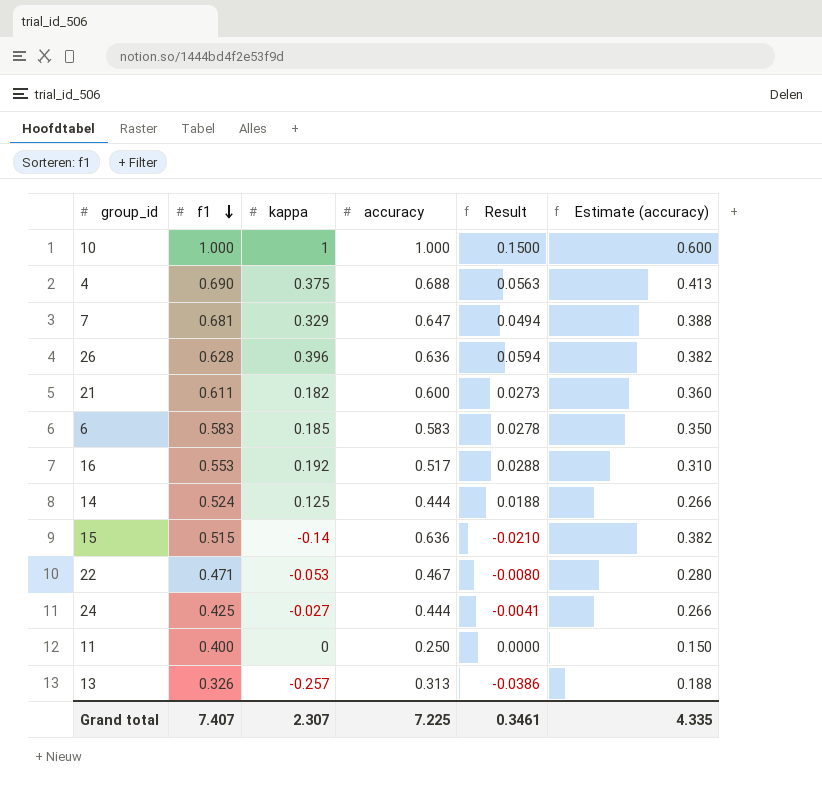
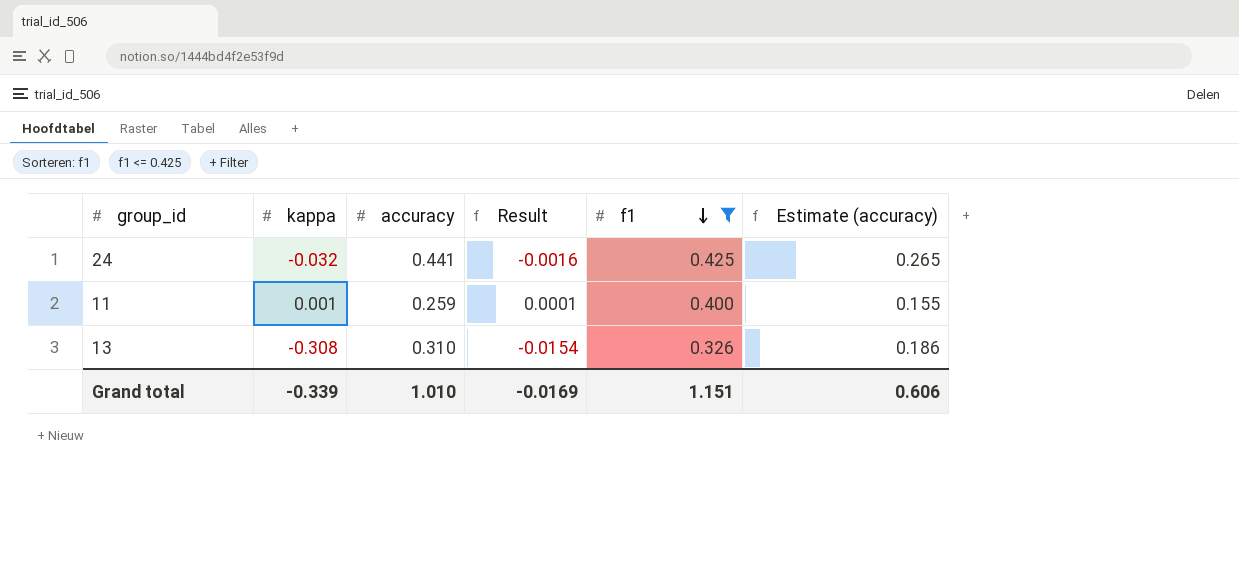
filter: none -> f1 <= 0.425
column Result | formula: [kappa] * 0.15 -> [kappa] * 0.05
column f1 | position: 2 -> 5
24 | kappa: -0.027 -> -0.032
24 | accuracy: 0.444 -> 0.441
24 | Estimate (accuracy): 0.266 -> 0.265
11 | kappa: 0 -> 0.001
11 | accuracy: 0.250 -> 0.259
11 | Estimate (accuracy): 0.150 -> 0.155
13 | kappa: -0.257 -> -0.308
13 | accuracy: 0.313 -> 0.310
13 | Estimate (accuracy): 0.188 -> 0.186
Grand total | kappa: 2.307 -> -0.339
Grand total | accuracy: 7.225 -> 1.010
Grand total | Result: 0.3461 -> -0.0169
Grand total | f1: 7.407 -> 1.151
Grand total | Estimate (accuracy): 4.335 -> 0.606

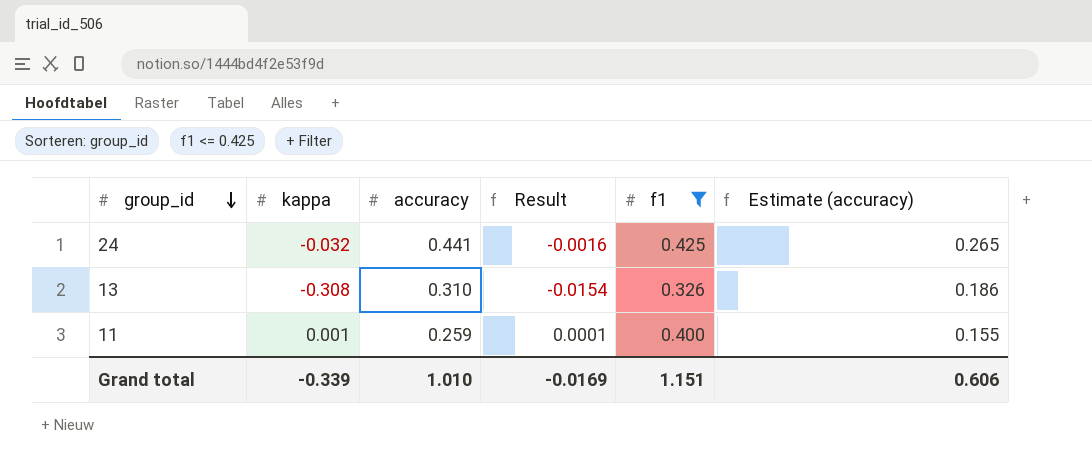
row order: f1 descending -> group_id descending

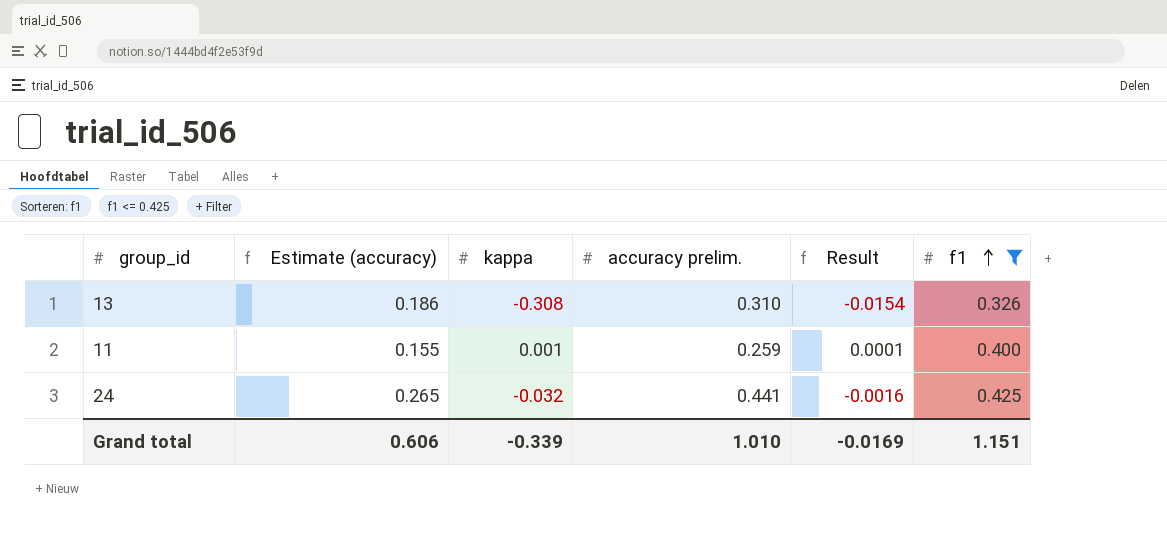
row order: group_id descending -> f1 ascending
column Estimate (accuracy) | position: 6 -> 2
column name: accuracy -> accuracy prelim.

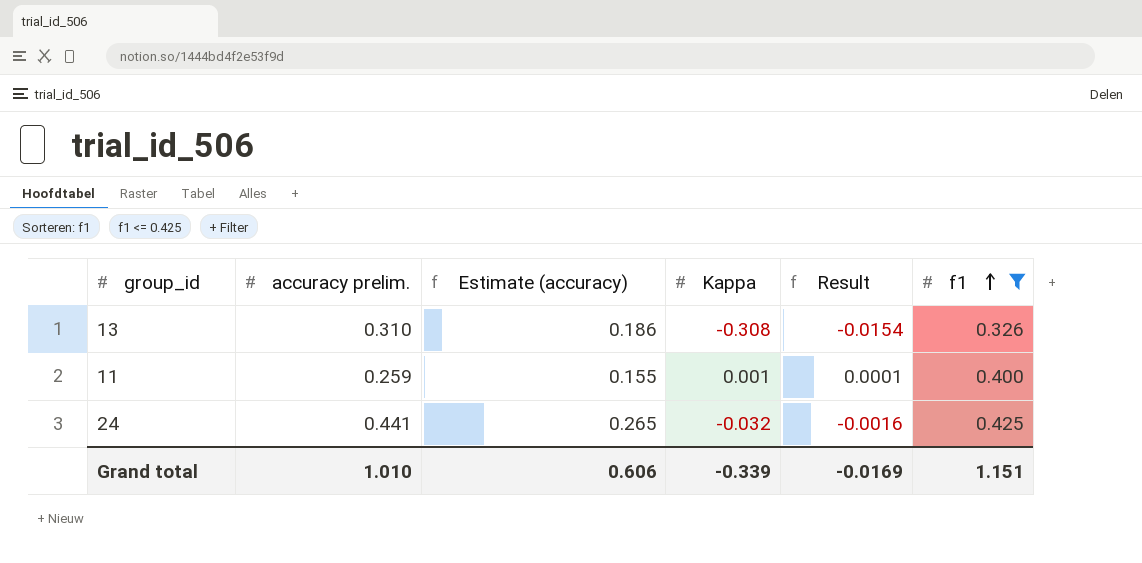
column accuracy prelim. | position: 4 -> 2
column name: kappa -> Kappa

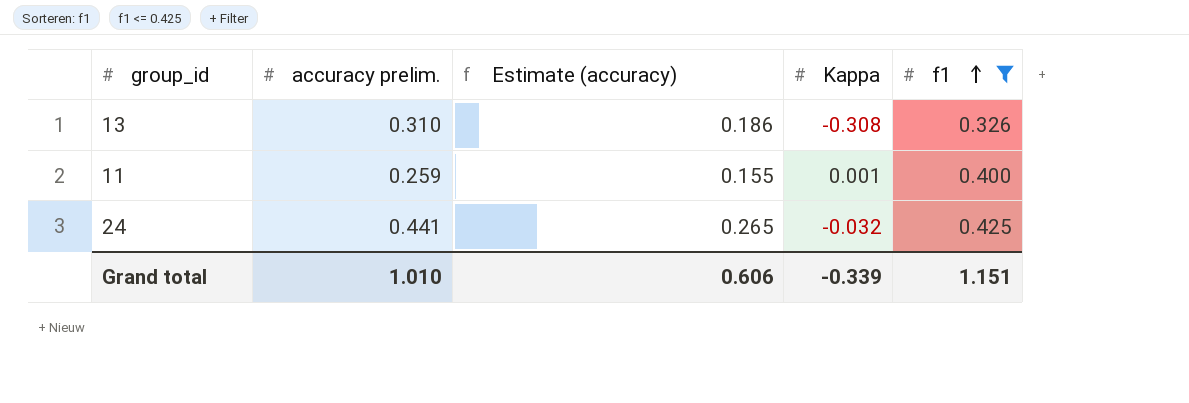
column Result | formula: [Kappa] * 0.05 -> none

